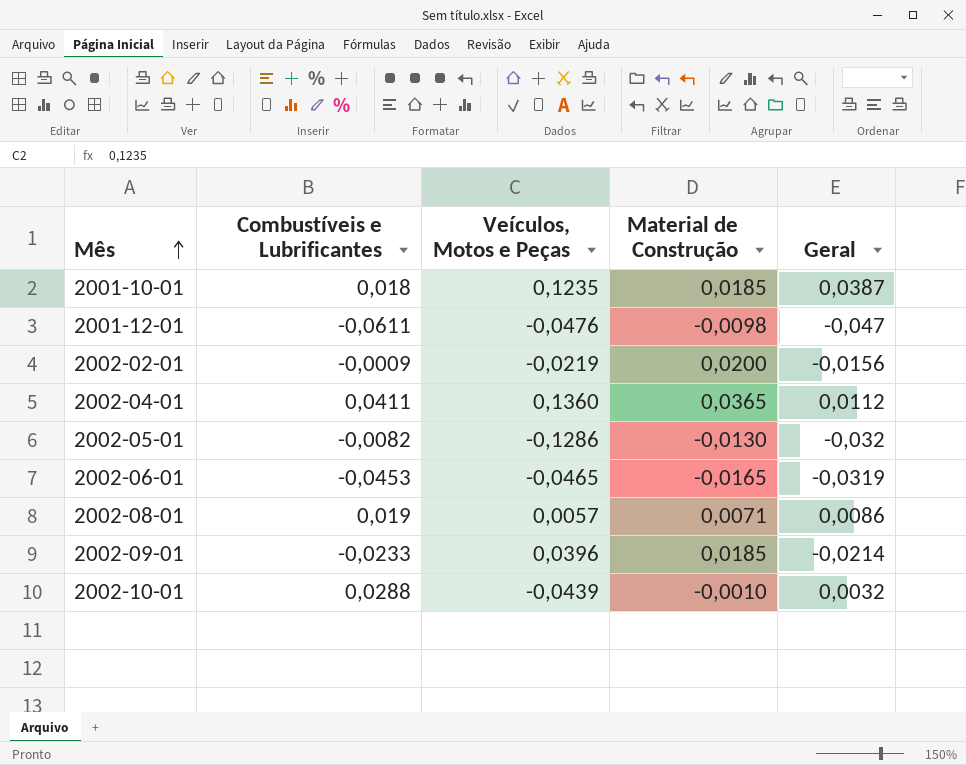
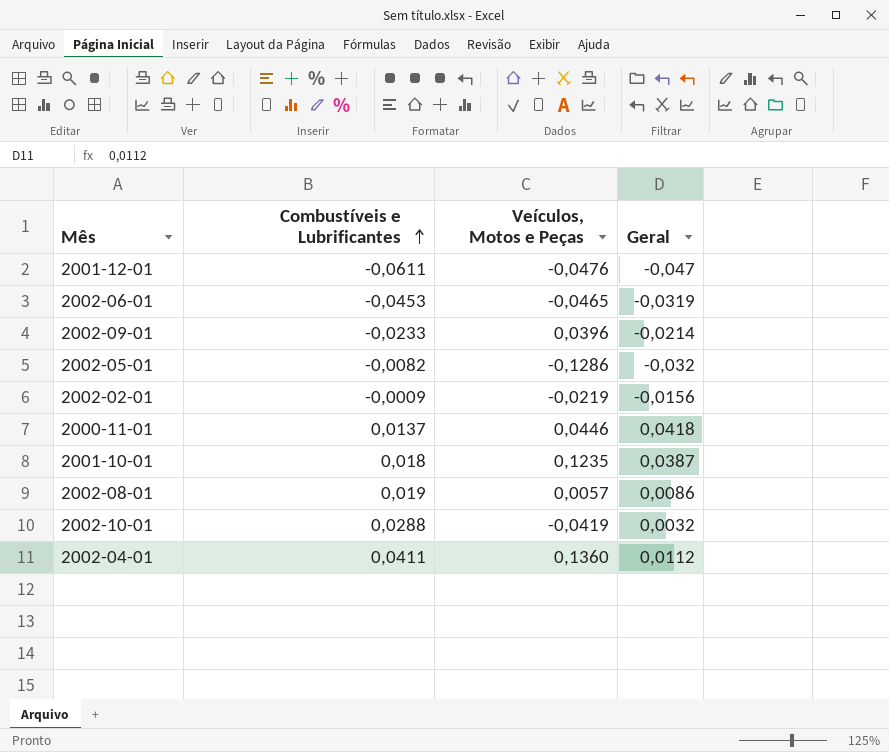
row order: Mês ascending -> Combustíveis e Lubrificantes ascending
column Material de Construção | position: 4 -> none
row 2000-11-01: none -> 0,0137 | 0,0446 | 0,0418
2002-10-01 | Veículos, Motos e Peças: -0,0439 -> -0,0419

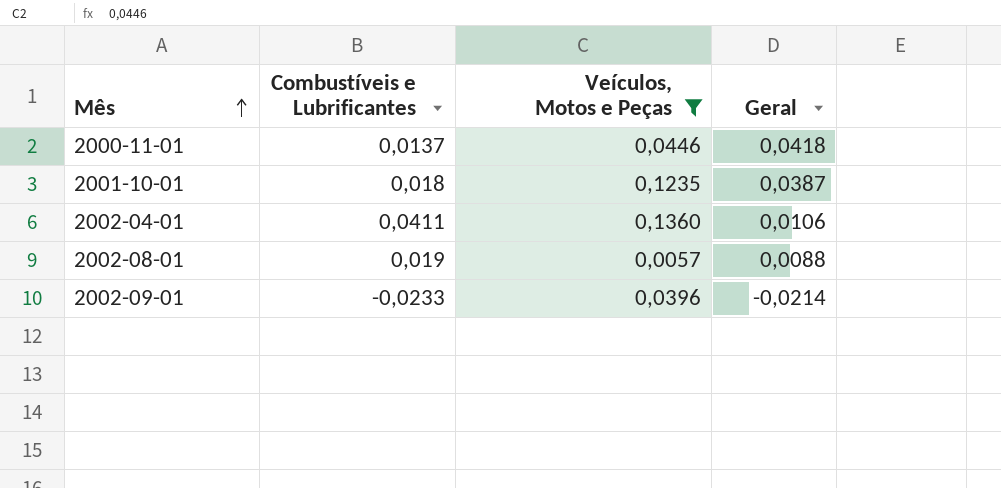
filter: none -> Veículos, Motos e Peças >= 0,0057
row order: Combustíveis e Lubrificantes ascending -> Mês ascending
2002-04-01 | Geral: 0,0112 -> 0,0106
2002-08-01 | Geral: 0,0086 -> 0,0088

